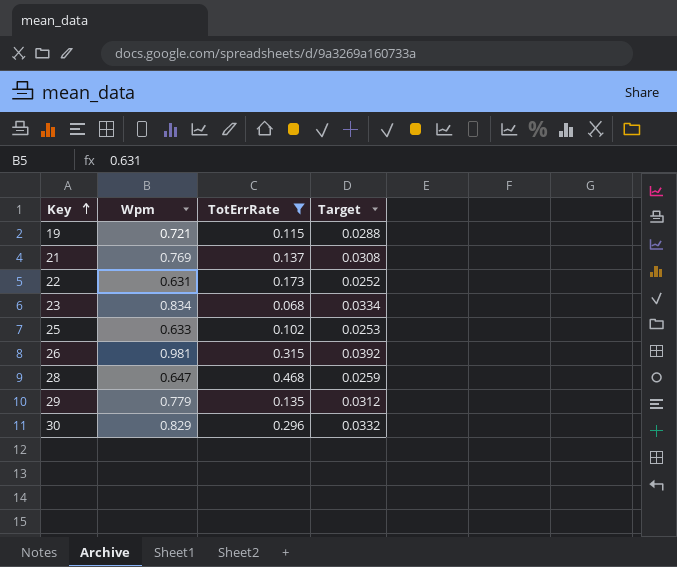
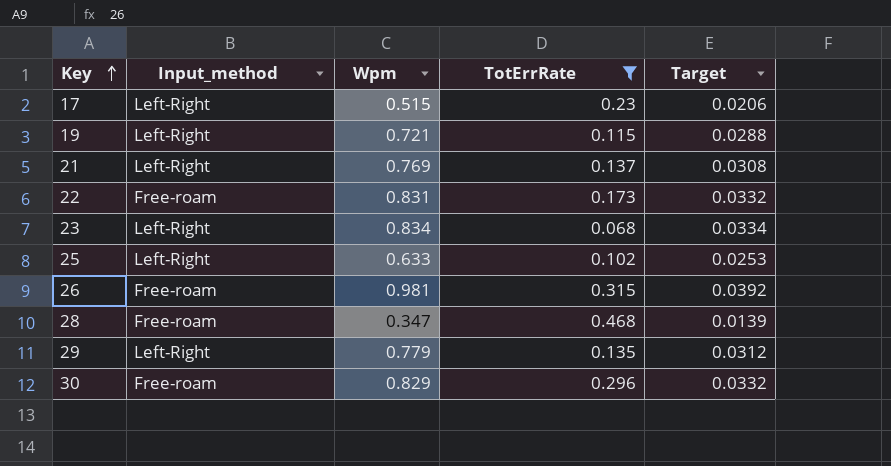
column Input_method | position: none -> 2
row 17: none -> Left-Right | 0.515 | 0.23 | 0.0206
22 | Wpm: 0.631 -> 0.831
22 | Target: 0.0252 -> 0.0332
28 | Wpm: 0.647 -> 0.347
28 | Target: 0.0259 -> 0.0139

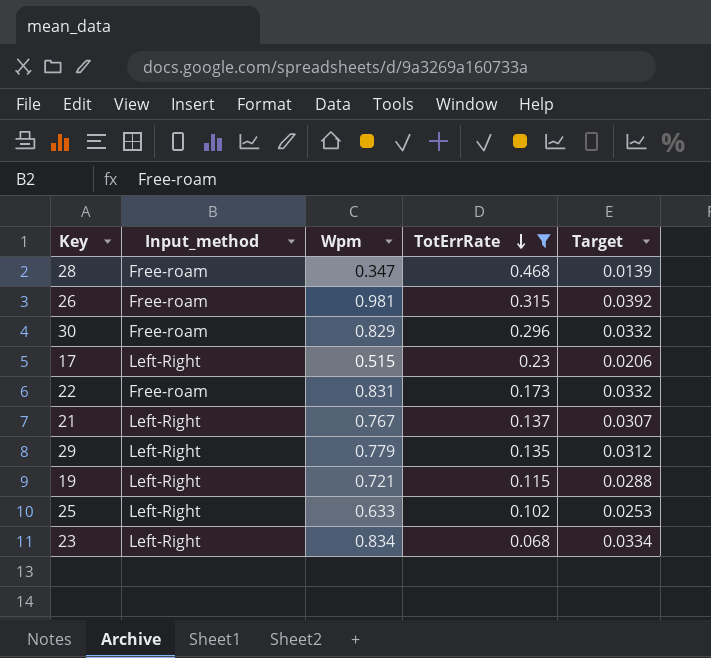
row order: Key ascending -> TotErrRate descending
21 | Wpm: 0.769 -> 0.767
21 | Target: 0.0308 -> 0.0307

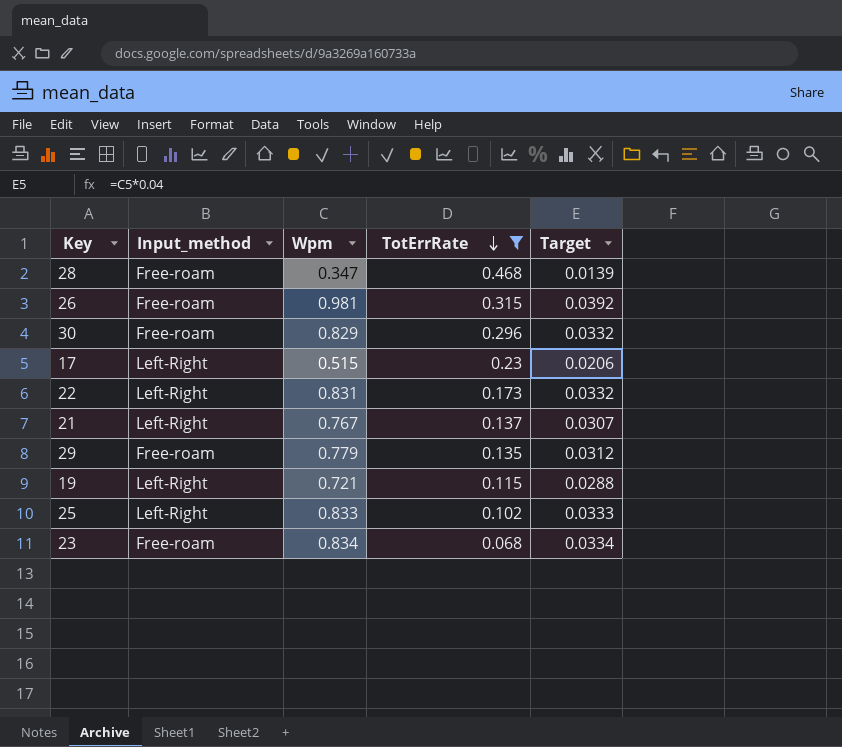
22 | Input_method: Free-roam -> Left-Right
29 | Input_method: Left-Right -> Free-roam
25 | Wpm: 0.633 -> 0.833
25 | Target: 0.0253 -> 0.0333
23 | Input_method: Left-Right -> Free-roam

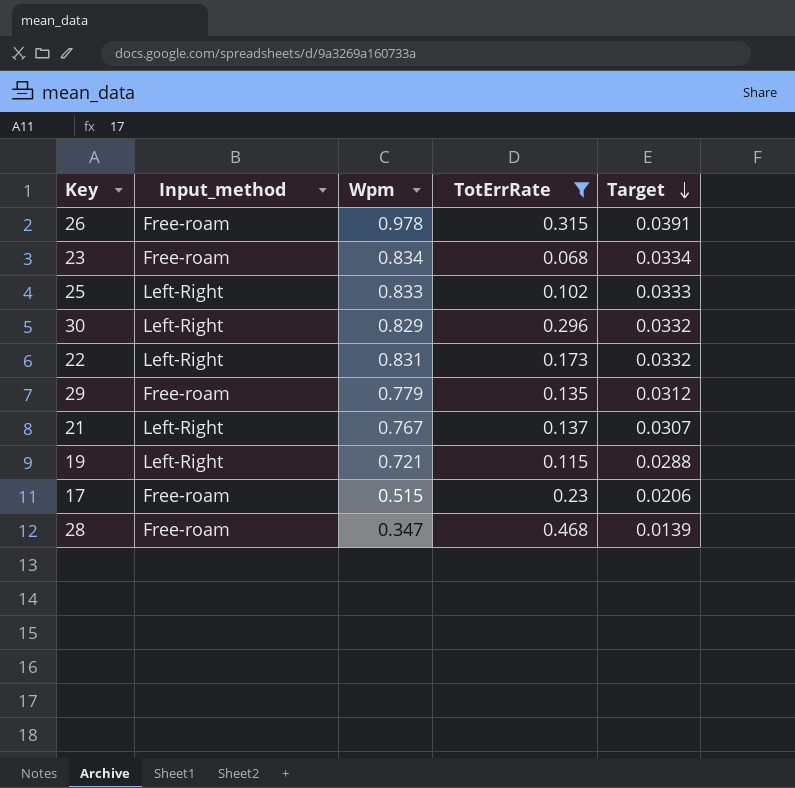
row order: TotErrRate descending -> Target descending
26 | Wpm: 0.981 -> 0.978
26 | Target: 0.0392 -> 0.0391
30 | Input_method: Free-roam -> Left-Right
17 | Input_method: Left-Right -> Free-roam

